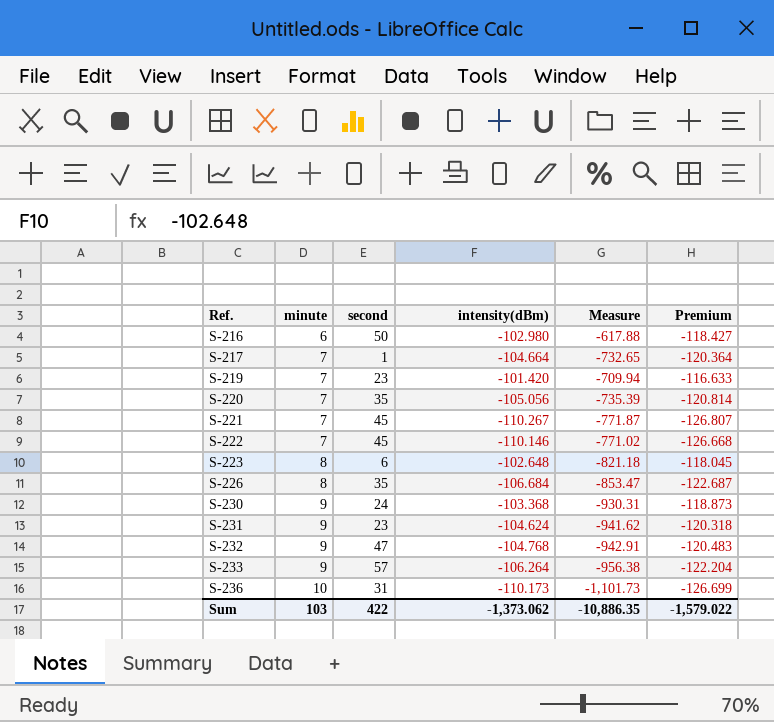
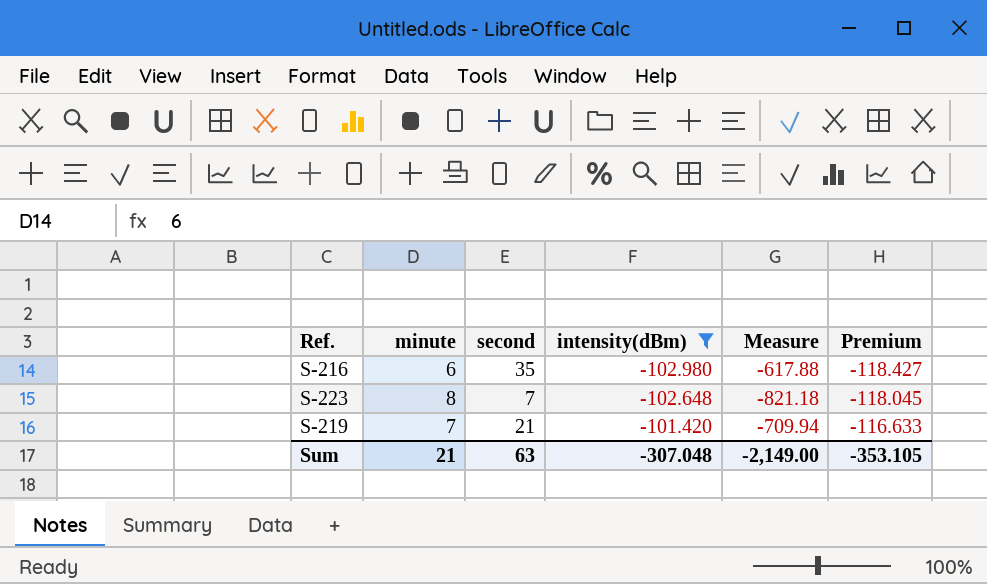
filter: none -> intensity(dBm) >= -102.980
row order: Ref. ascending -> intensity(dBm) ascending
S-216 | second: 50 -> 35
S-223 | second: 6 -> 7
S-219 | second: 23 -> 21
Sum | minute: 103 -> 21
Sum | second: 422 -> 63
Sum | intensity(dBm): -1,373.062 -> -307.048
Sum | Measure: -10,886.35 -> -2,149.00
Sum | Premium: -1,579.022 -> -353.105

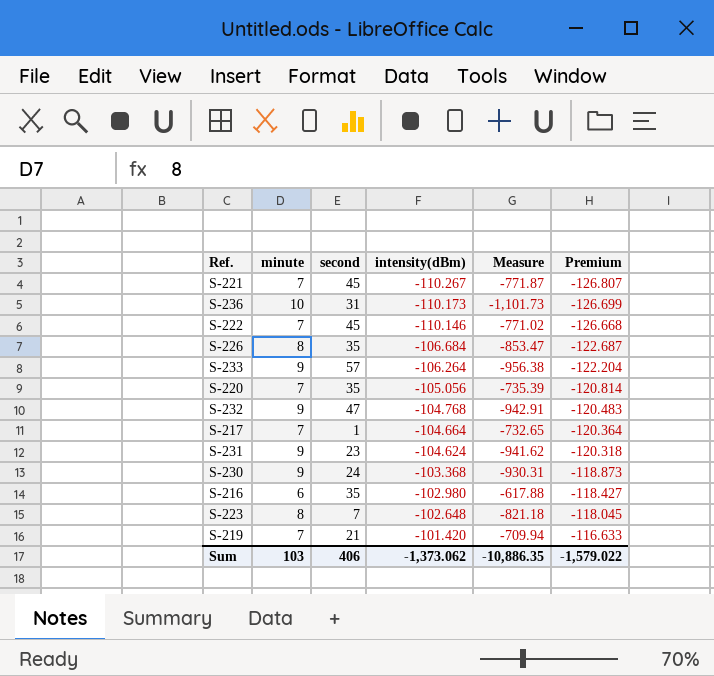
filter: intensity(dBm) >= -102.980 -> none
Sum | minute: 21 -> 103
Sum | second: 63 -> 406
Sum | intensity(dBm): -307.048 -> -1,373.062
Sum | Measure: -2,149.00 -> -10,886.35
Sum | Premium: -353.105 -> -1,579.022

